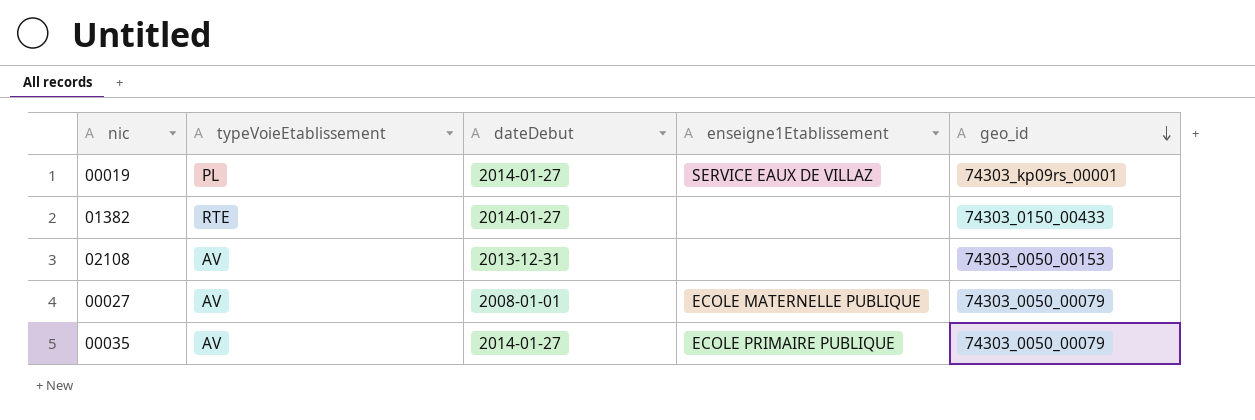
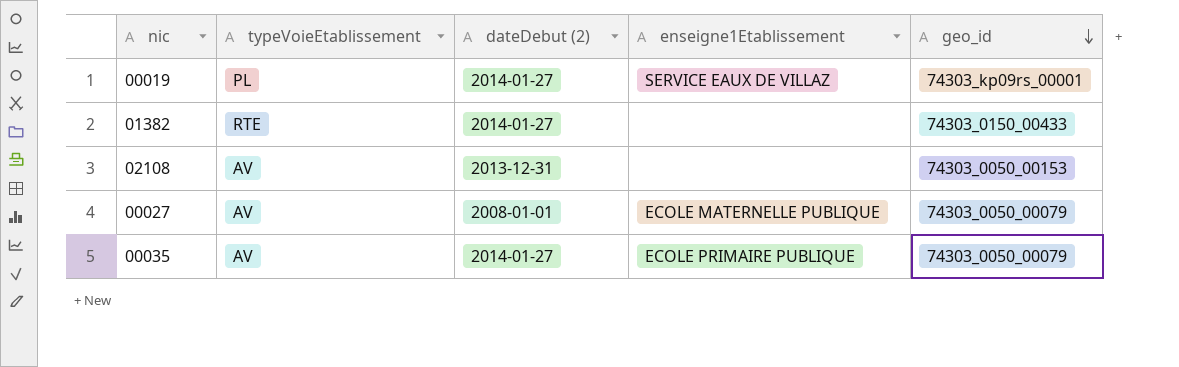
column name: dateDebut -> dateDebut (2)

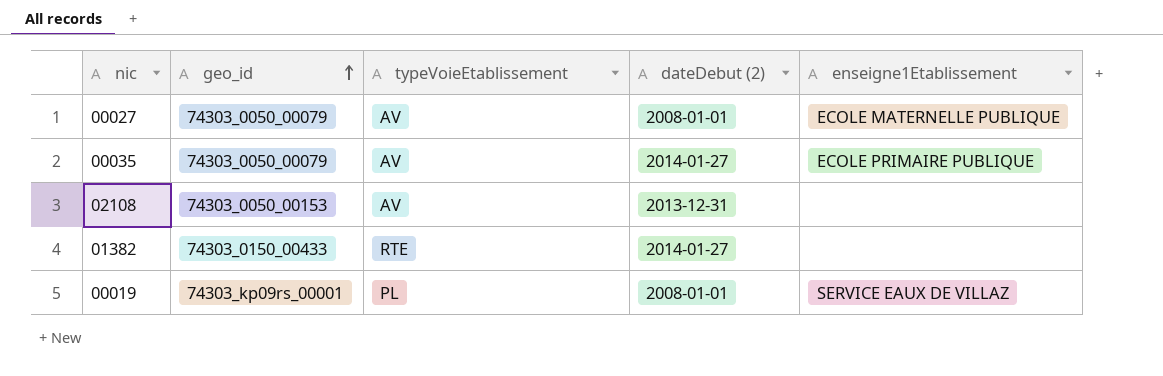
row order: geo_id descending -> geo_id ascending
column geo_id | position: 5 -> 2
00019 | dateDebut (2): 2014-01-27 -> 2008-01-01

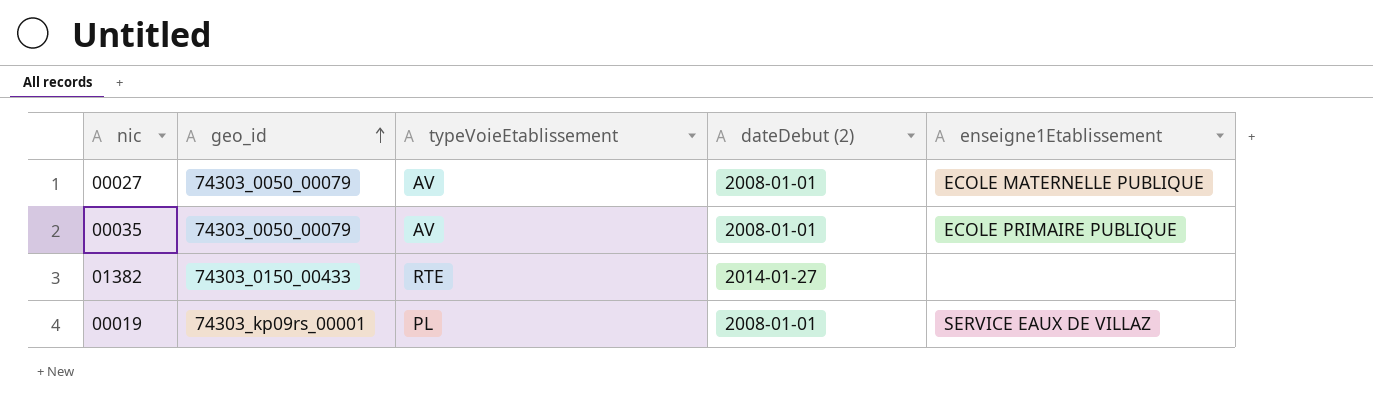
row 02108: 74303_0050_00153 | AV | 2013-12-31 | none -> none
00035 | dateDebut (2): 2014-01-27 -> 2008-01-01

